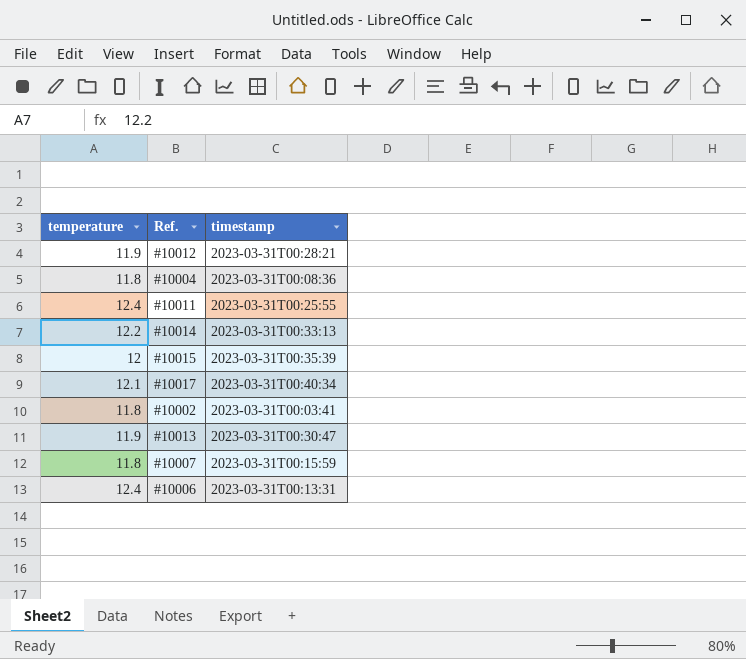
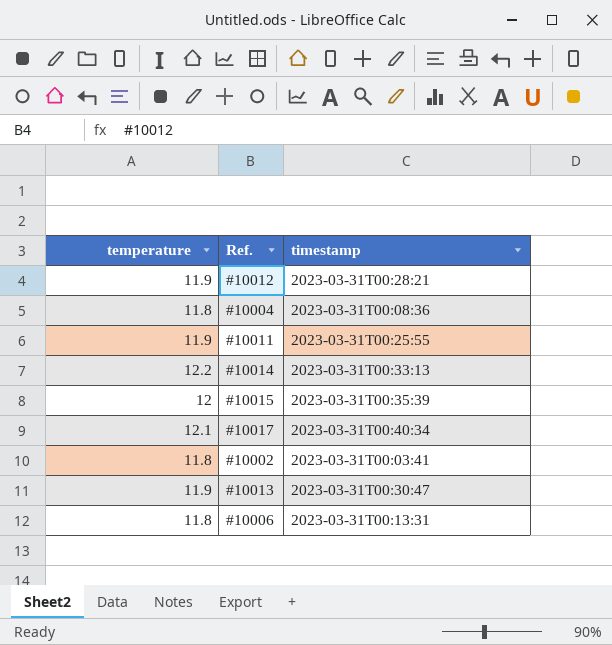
row #10007: 11.8 | 2023-03-31T00:15:59 -> none
#10011 | temperature: 12.4 -> 11.9
#10006 | temperature: 12.4 -> 11.8

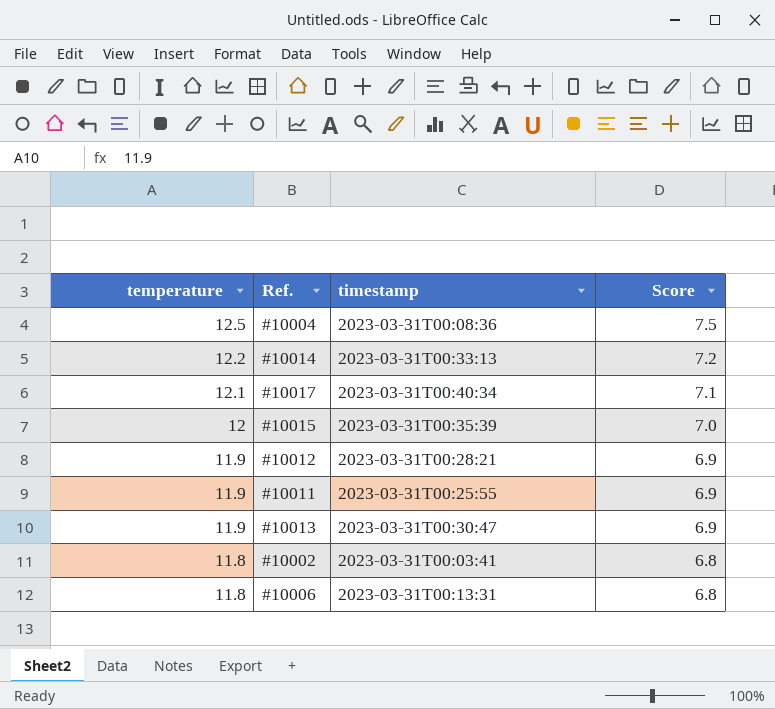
row order: none -> temperature descending
column Score | formula: none -> [temperature] - 5
#10004 | temperature: 11.8 -> 12.5

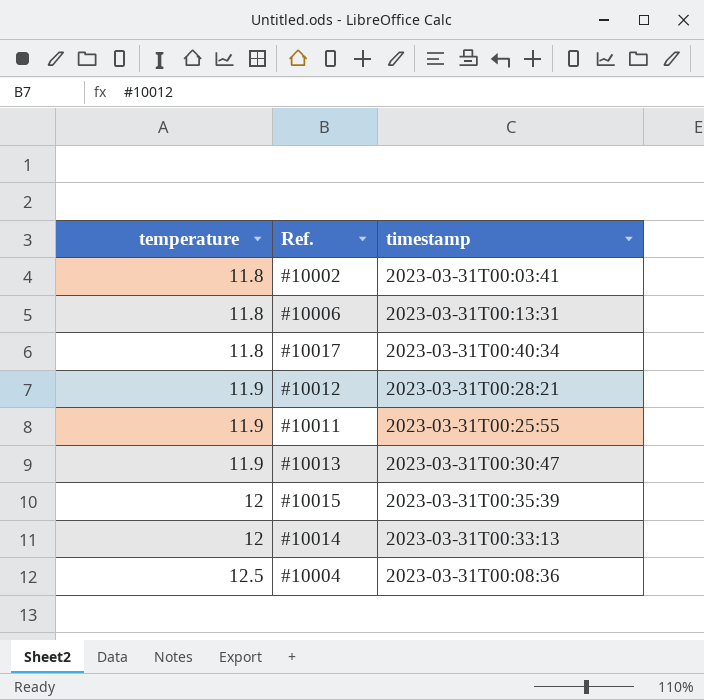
row order: temperature descending -> temperature ascending
column Score | formula: [temperature] - 5 -> none
#10017 | temperature: 12.1 -> 11.8
#10014 | temperature: 12.2 -> 12

